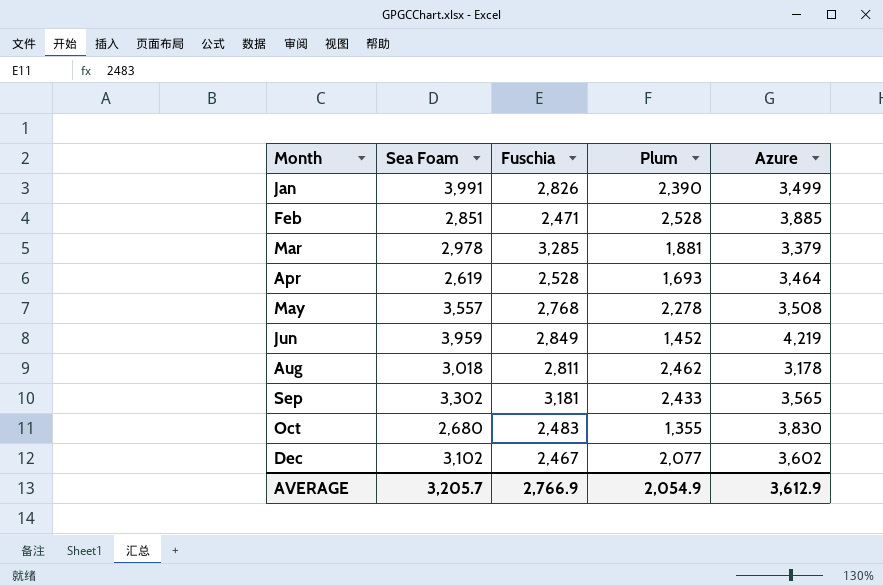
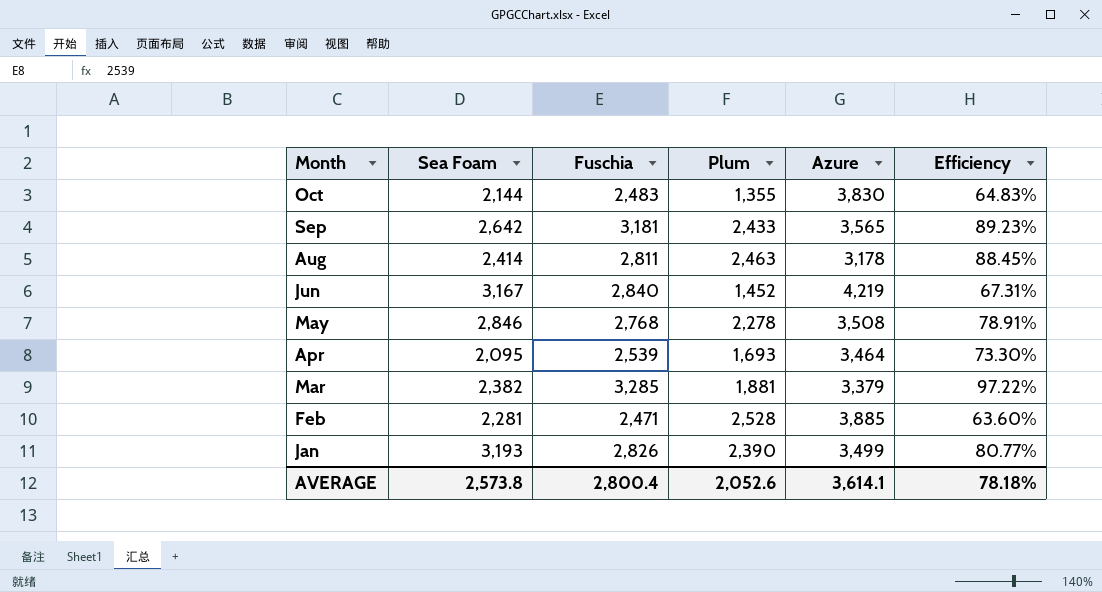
row order: Month ascending -> Month descending
column Efficiency | formula: none -> [Fuschia] / [Azure]
row Dec: 3,102 | 2,467 | 2,077 | 3,602 -> none
Oct | Sea Foam: 2,680 -> 2,144
Sep | Sea Foam: 3,302 -> 2,642
Aug | Sea Foam: 3,018 -> 2,414
Aug | Plum: 2,462 -> 2,463
Jun | Sea Foam: 3,959 -> 3,167
Jun | Fuschia: 2,849 -> 2,840
May | Sea Foam: 3,557 -> 2,846
Apr | Sea Foam: 2,619 -> 2,095
Apr | Fuschia: 2,528 -> 2,539
Mar | Sea Foam: 2,978 -> 2,382
Feb | Sea Foam: 2,851 -> 2,281
Jan | Sea Foam: 3,991 -> 3,193
AVERAGE | Sea Foam: 3,205.7 -> 2,573.8
AVERAGE | Fuschia: 2,766.9 -> 2,800.4
AVERAGE | Plum: 2,054.9 -> 2,052.6
AVERAGE | Azure: 3,612.9 -> 3,614.1

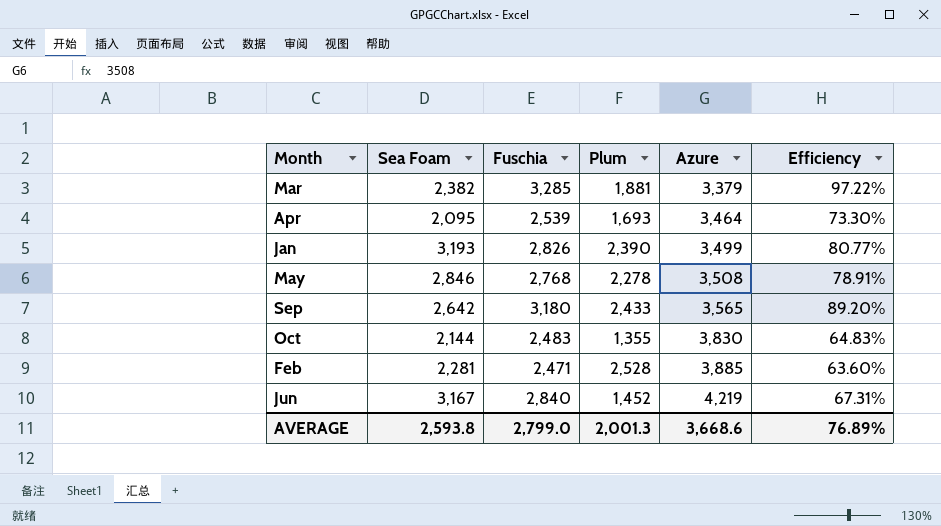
row order: Month descending -> Azure ascending
row Aug: 2,414 | 2,811 | 2,463 | 3,178 | 88.45% -> none
Sep | Fuschia: 3,181 -> 3,180
Sep | Efficiency: 89.23% -> 89.20%
AVERAGE | Sea Foam: 2,573.8 -> 2,593.8
AVERAGE | Fuschia: 2,800.4 -> 2,799.0
AVERAGE | Plum: 2,052.6 -> 2,001.3
AVERAGE | Azure: 3,614.1 -> 3,668.6
AVERAGE | Efficiency: 78.18% -> 76.89%

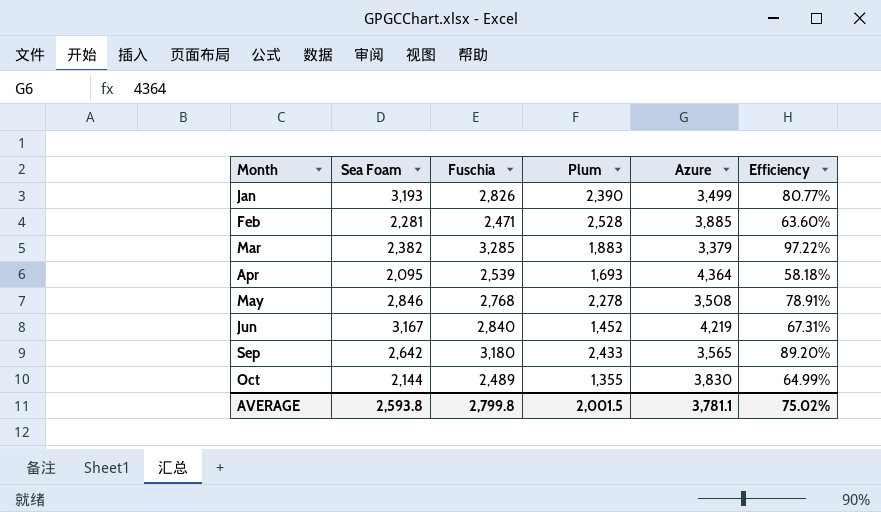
row order: Azure ascending -> Month ascending
Mar | Plum: 1,881 -> 1,883
Apr | Azure: 3,464 -> 4,364
Apr | Efficiency: 73.30% -> 58.18%
Oct | Fuschia: 2,483 -> 2,489
Oct | Efficiency: 64.83% -> 64.99%
AVERAGE | Fuschia: 2,799.0 -> 2,799.8
AVERAGE | Plum: 2,001.3 -> 2,001.5
AVERAGE | Azure: 3,668.6 -> 3,781.1
AVERAGE | Efficiency: 76.89% -> 75.02%

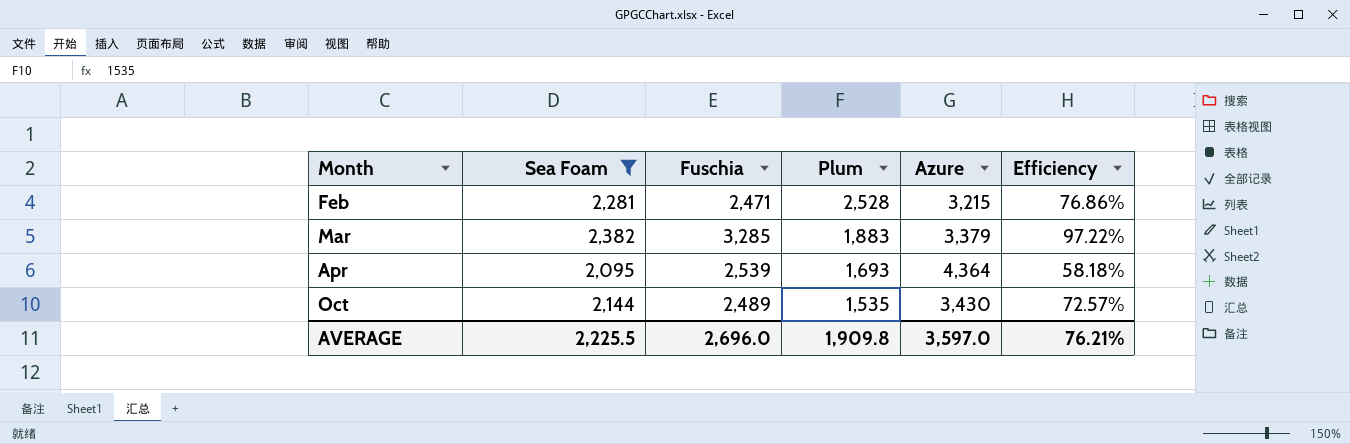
filter: none -> Sea Foam <= 2,382
Feb | Azure: 3,885 -> 3,215
Feb | Efficiency: 63.60% -> 76.86%
Oct | Plum: 1,355 -> 1,535
Oct | Azure: 3,830 -> 3,430
Oct | Efficiency: 64.99% -> 72.57%
AVERAGE | Sea Foam: 2,593.8 -> 2,225.5
AVERAGE | Fuschia: 2,799.8 -> 2,696.0
AVERAGE | Plum: 2,001.5 -> 1,909.8
AVERAGE | Azure: 3,781.1 -> 3,597.0
AVERAGE | Efficiency: 75.02% -> 76.21%

